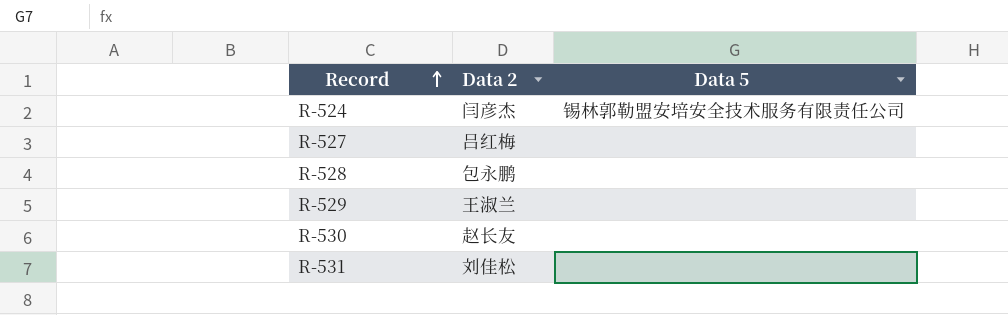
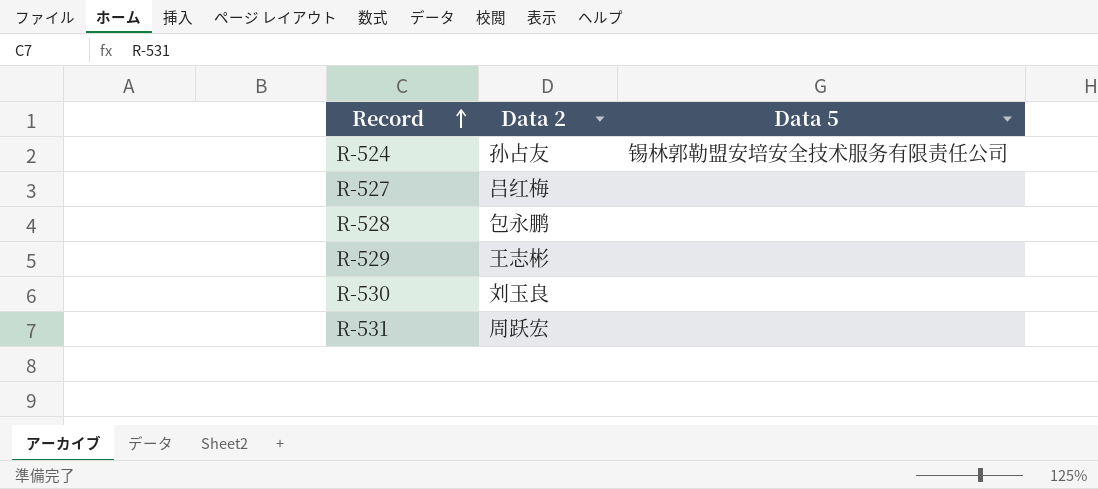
R-524 | Data 2: 闫彦杰 -> 孙占友
R-529 | Data 2: 王淑兰 -> 王志彬
R-530 | Data 2: 赵长友 -> 刘玉良
R-531 | Data 2: 刘佳松 -> 周跃宏

